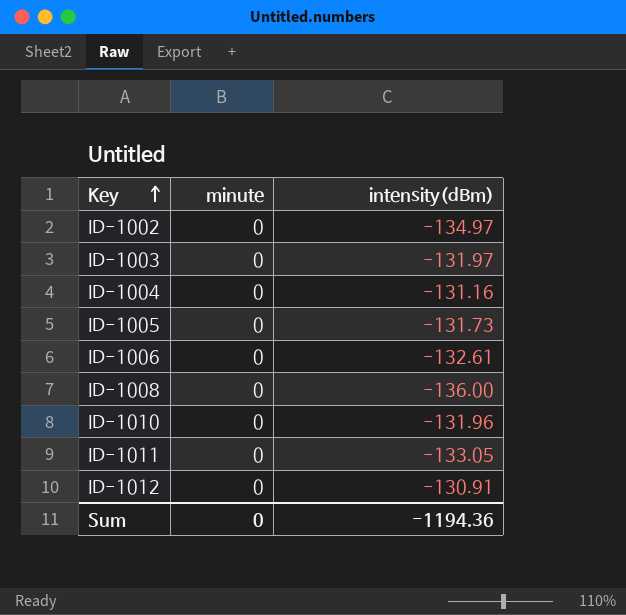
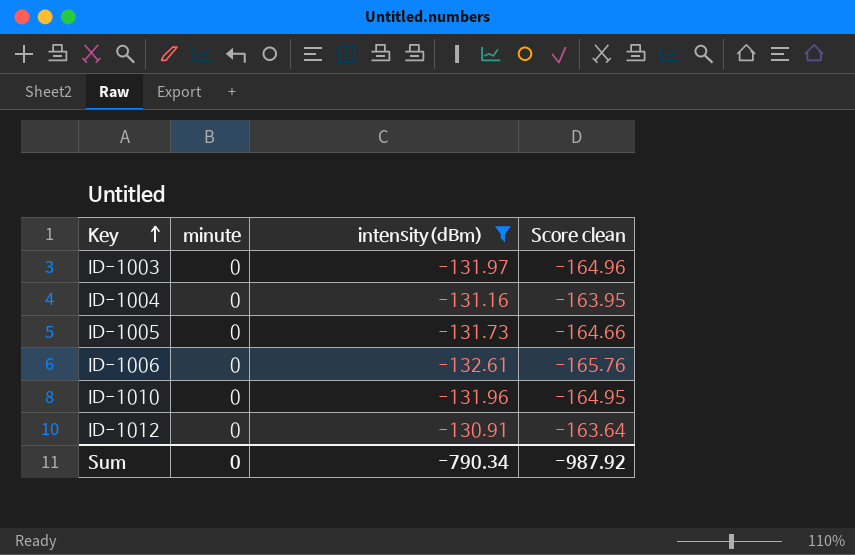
filter: none -> intensity(dBm) >= -132.61
column Score clean | formula: none -> [intensity(dBm)] * 1.25
Sum | intensity(dBm): -1194.36 -> -790.34

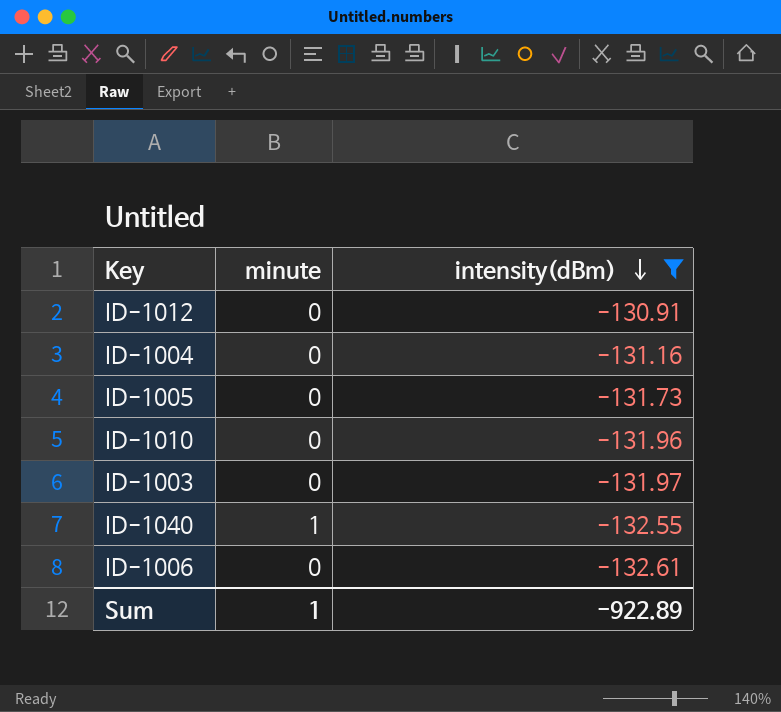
row order: Key ascending -> intensity(dBm) descending
column Score clean | formula: [intensity(dBm)] * 1.25 -> none
row ID-1040: none -> 1 | -132.55
Sum | minute: 0 -> 1
Sum | intensity(dBm): -790.34 -> -922.89

